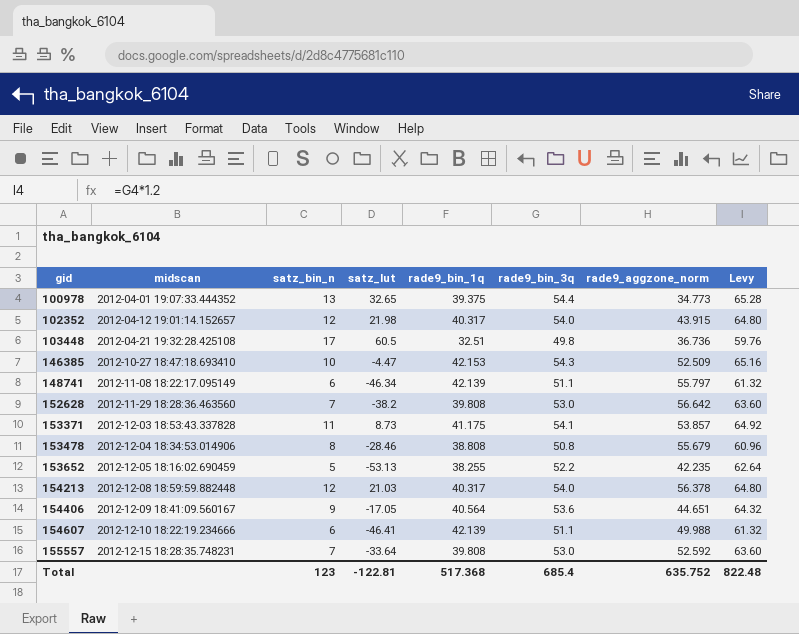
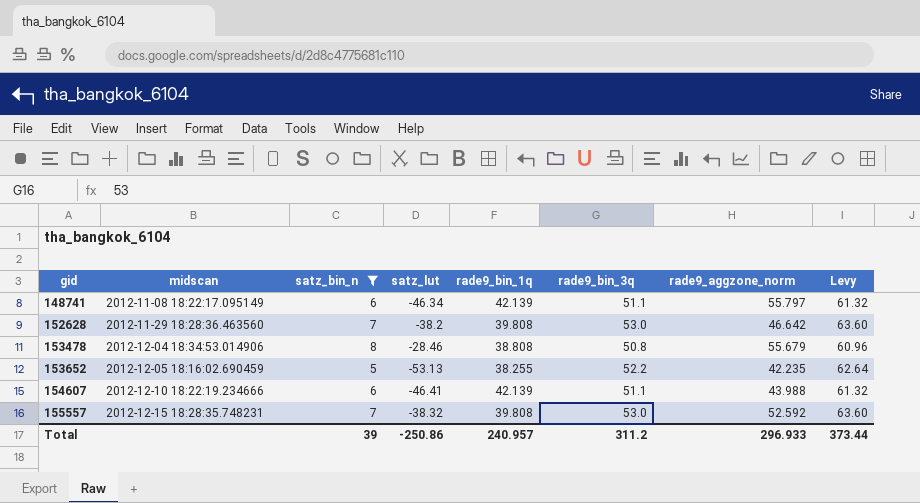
filter: none -> satz_bin_n <= 8
152628 | rade9_aggzone_norm: 56.642 -> 46.642
154607 | rade9_aggzone_norm: 49.988 -> 43.988
155557 | satz_lut: -33.64 -> -38.32
Total | satz_bin_n: 123 -> 39
Total | satz_lut: -122.81 -> -250.86
Total | rade9_bin_1q: 517.368 -> 240.957
Total | rade9_bin_3q: 685.4 -> 311.2
Total | rade9_aggzone_norm: 635.752 -> 296.933
Total | Levy: 822.48 -> 373.44

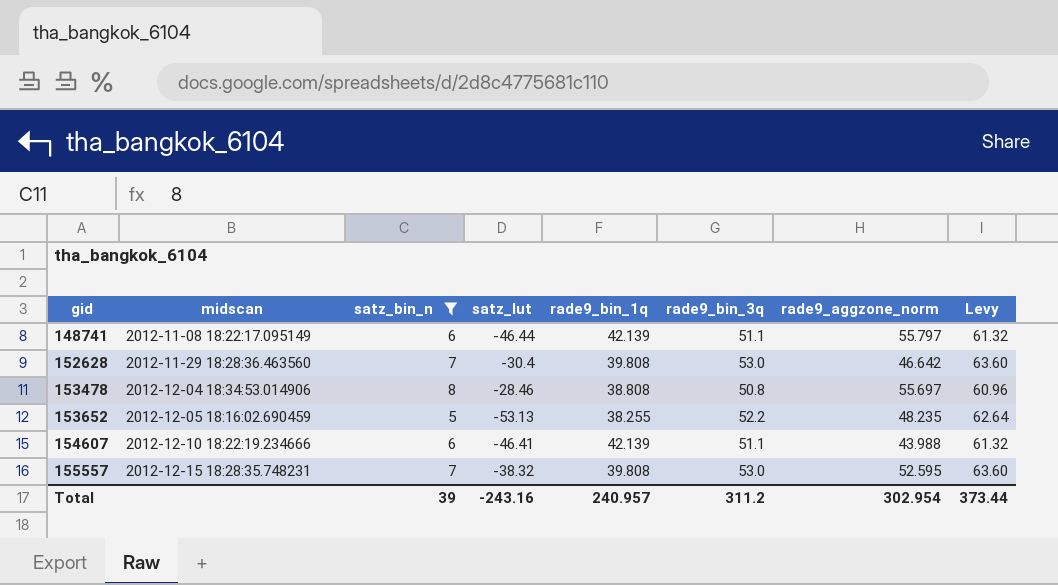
148741 | satz_lut: -46.34 -> -46.44
152628 | satz_lut: -38.2 -> -30.4
153478 | rade9_aggzone_norm: 55.679 -> 55.697
153652 | rade9_aggzone_norm: 42.235 -> 48.235
155557 | rade9_aggzone_norm: 52.592 -> 52.595
Total | satz_lut: -250.86 -> -243.16
Total | rade9_aggzone_norm: 296.933 -> 302.954

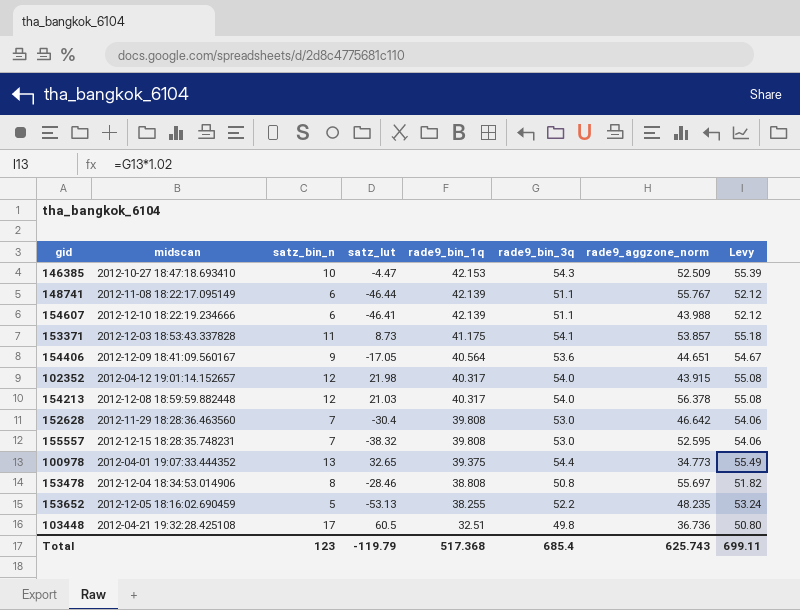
filter: satz_bin_n <= 8 -> none
row order: gid ascending -> rade9_bin_1q descending
column Levy | formula: [rade9_bin_3q] * 1.2 -> [rade9_bin_3q] * 1.02
148741 | rade9_aggzone_norm: 55.797 -> 55.767
Total | satz_bin_n: 39 -> 123
Total | satz_lut: -243.16 -> -119.79
Total | rade9_bin_1q: 240.957 -> 517.368
Total | rade9_bin_3q: 311.2 -> 685.4
Total | rade9_aggzone_norm: 302.954 -> 625.743
Total | Levy: 373.44 -> 699.11

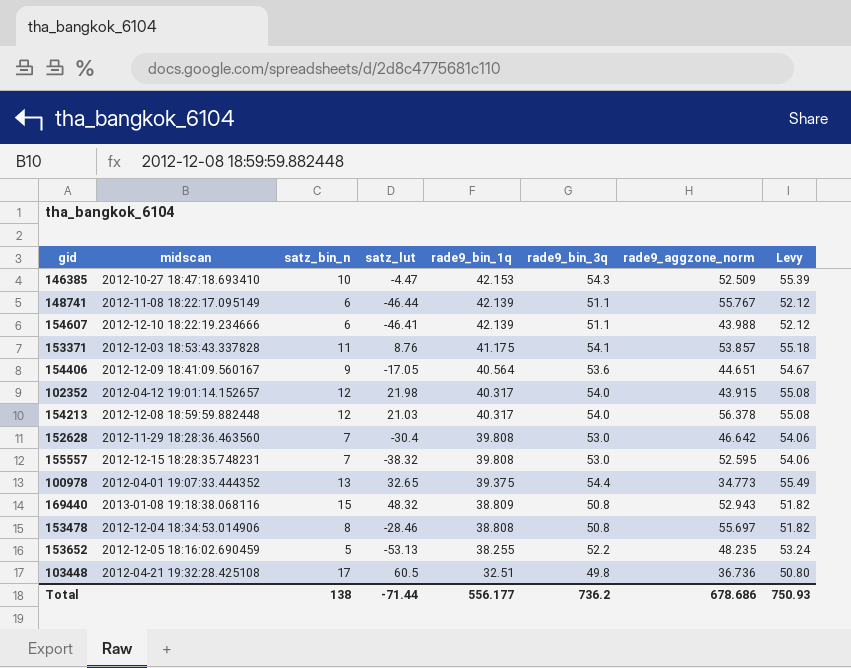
153371 | satz_lut: 8.73 -> 8.76
row 169440: none -> 2013-01-08 19:18:38.068116 | 15 | 48.32 | 38.809 | 50.8 | 52.943 | 51.82
Total | satz_bin_n: 123 -> 138
Total | satz_lut: -119.79 -> -71.44
Total | rade9_bin_1q: 517.368 -> 556.177
Total | rade9_bin_3q: 685.4 -> 736.2
Total | rade9_aggzone_norm: 625.743 -> 678.686
Total | Levy: 699.11 -> 750.93

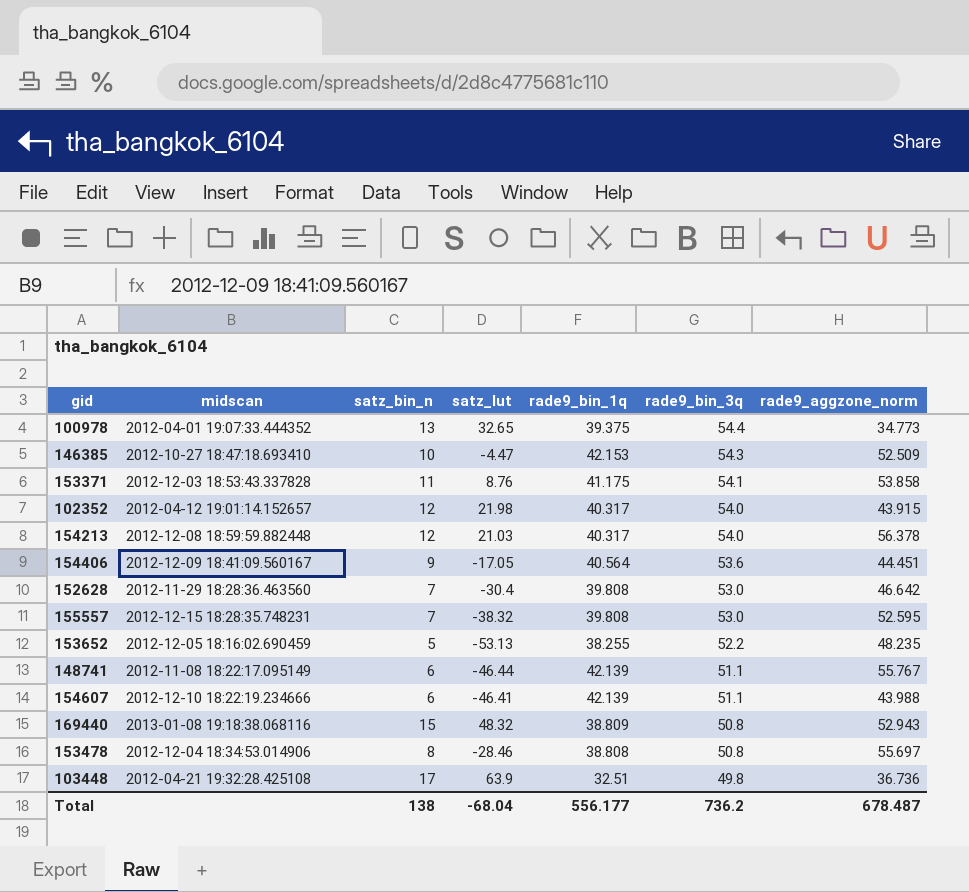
row order: rade9_bin_1q descending -> rade9_bin_3q descending
column Levy | formula: [rade9_bin_3q] * 1.02 -> none
153371 | rade9_aggzone_norm: 53.857 -> 53.858
154406 | rade9_aggzone_norm: 44.651 -> 44.451
103448 | satz_lut: 60.5 -> 63.9
Total | satz_lut: -71.44 -> -68.04
Total | rade9_aggzone_norm: 678.686 -> 678.487

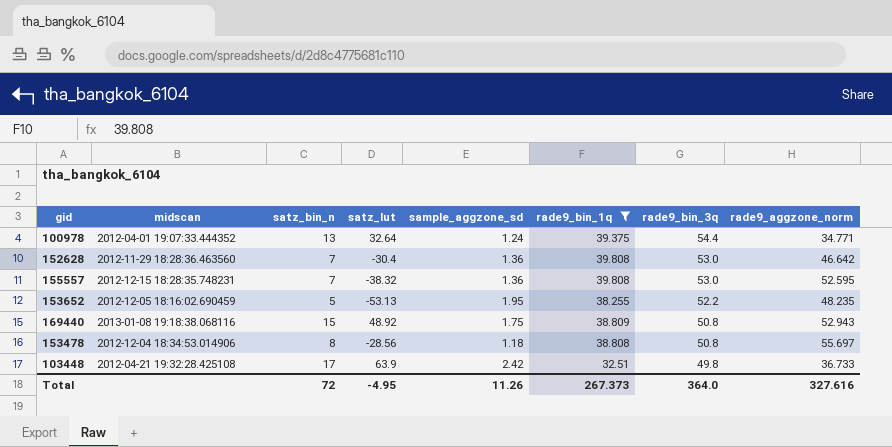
filter: none -> rade9_bin_1q <= 39.808
column sample_aggzone_sd | position: none -> 5
100978 | satz_lut: 32.65 -> 32.64
100978 | rade9_aggzone_norm: 34.773 -> 34.771
169440 | satz_lut: 48.32 -> 48.92
153478 | satz_lut: -28.46 -> -28.56
103448 | rade9_aggzone_norm: 36.736 -> 36.733
Total | satz_bin_n: 138 -> 72
Total | satz_lut: -68.04 -> -4.95
Total | rade9_bin_1q: 556.177 -> 267.373
Total | rade9_bin_3q: 736.2 -> 364.0
Total | rade9_aggzone_norm: 678.487 -> 327.616

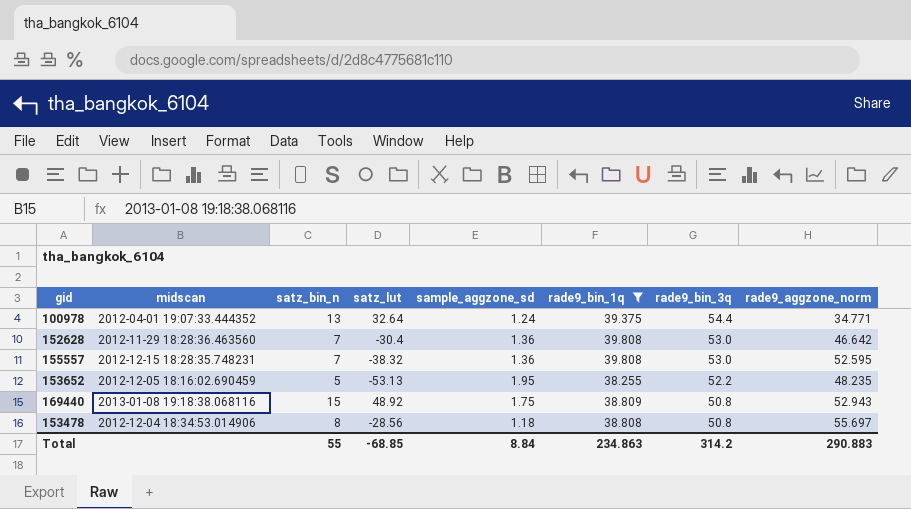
row 103448: 2012-04-21 19:32:28.425108 | 17 | 63.9 | 2.42 | 32.51 | 49.8 | 36.733 -> none
Total | satz_bin_n: 72 -> 55
Total | satz_lut: -4.95 -> -68.85
Total | sample_aggzone_sd: 11.26 -> 8.84
Total | rade9_bin_1q: 267.373 -> 234.863
Total | rade9_bin_3q: 364.0 -> 314.2
Total | rade9_aggzone_norm: 327.616 -> 290.883

